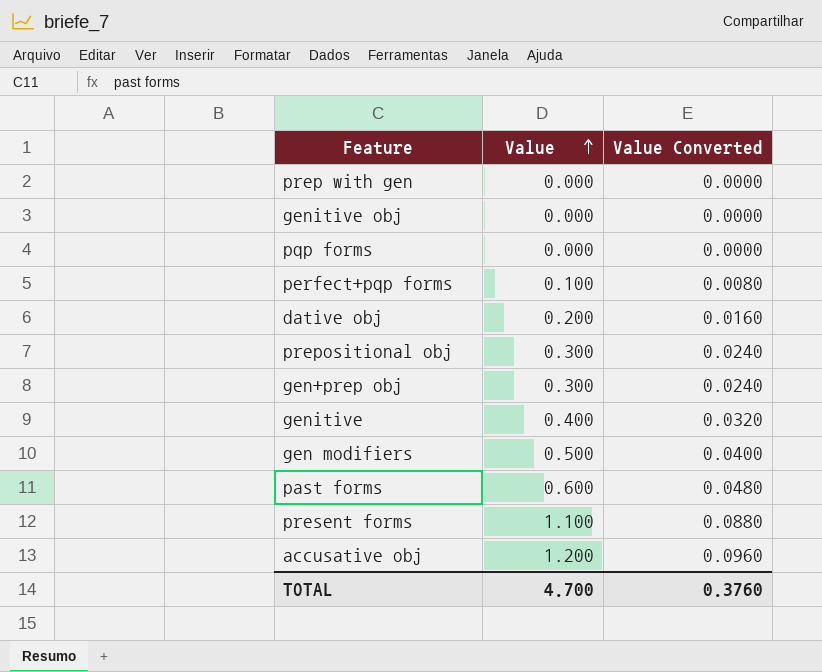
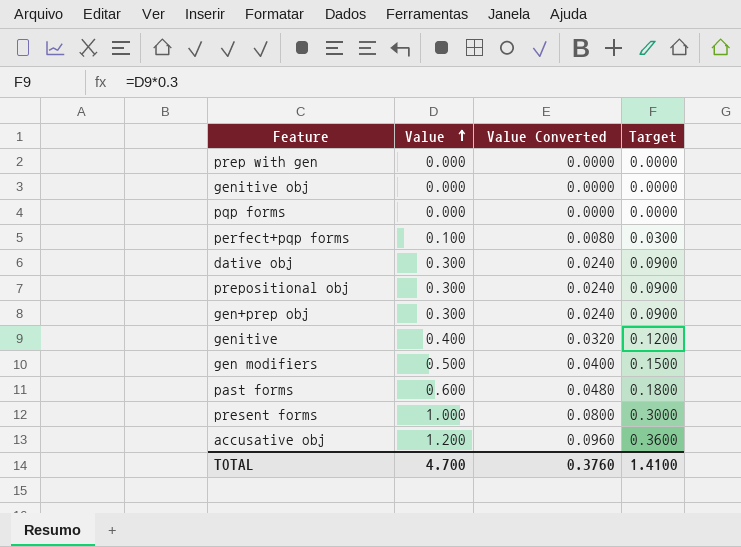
column Target | formula: none -> [Value] * 0.3
dative obj | Value: 0.200 -> 0.300
dative obj | Value Converted: 0.0160 -> 0.0240
present forms | Value: 1.100 -> 1.000
present forms | Value Converted: 0.0880 -> 0.0800

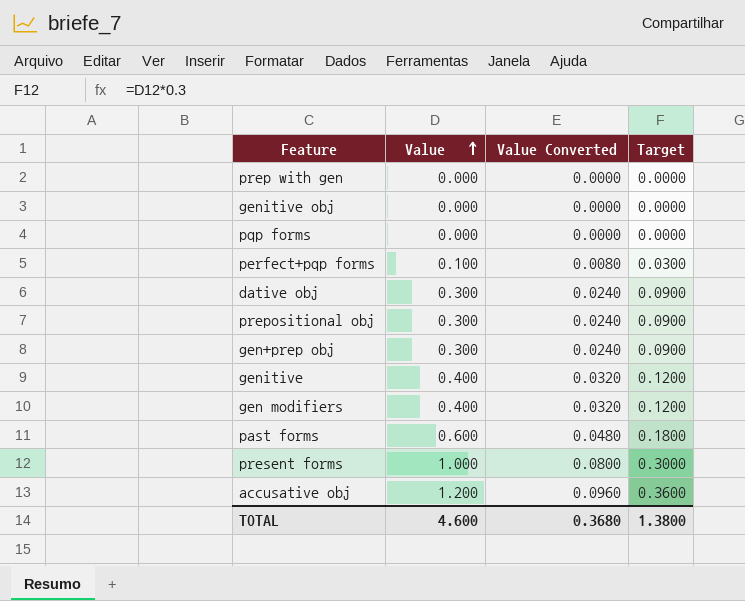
gen modifiers | Value: 0.500 -> 0.400
gen modifiers | Value Converted: 0.0400 -> 0.0320
gen modifiers | Target: 0.1500 -> 0.1200
TOTAL | Value: 4.700 -> 4.600
TOTAL | Value Converted: 0.3760 -> 0.3680
TOTAL | Target: 1.4100 -> 1.3800

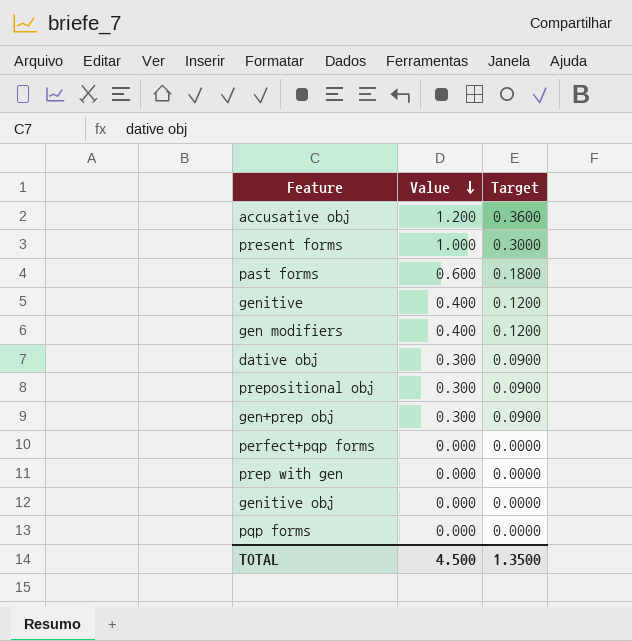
row order: Value ascending -> Value descending
column Value Converted | formula: [Value] * 0.08 -> none
perfect+pqp forms | Value: 0.100 -> 0.000
perfect+pqp forms | Target: 0.0300 -> 0.0000
TOTAL | Value: 4.600 -> 4.500
TOTAL | Target: 1.3800 -> 1.3500

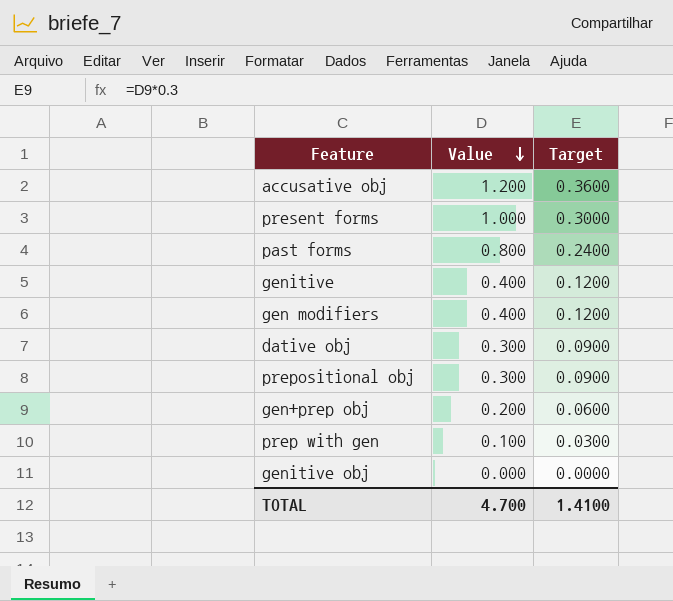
row perfect+pqp forms: 0.000 | 0.0000 -> none
row pqp forms: 0.000 | 0.0000 -> none
past forms | Value: 0.600 -> 0.800
past forms | Target: 0.1800 -> 0.2400
gen+prep obj | Value: 0.300 -> 0.200
gen+prep obj | Target: 0.0900 -> 0.0600
prep with gen | Value: 0.000 -> 0.100
prep with gen | Target: 0.0000 -> 0.0300
TOTAL | Value: 4.500 -> 4.700
TOTAL | Target: 1.3500 -> 1.4100

